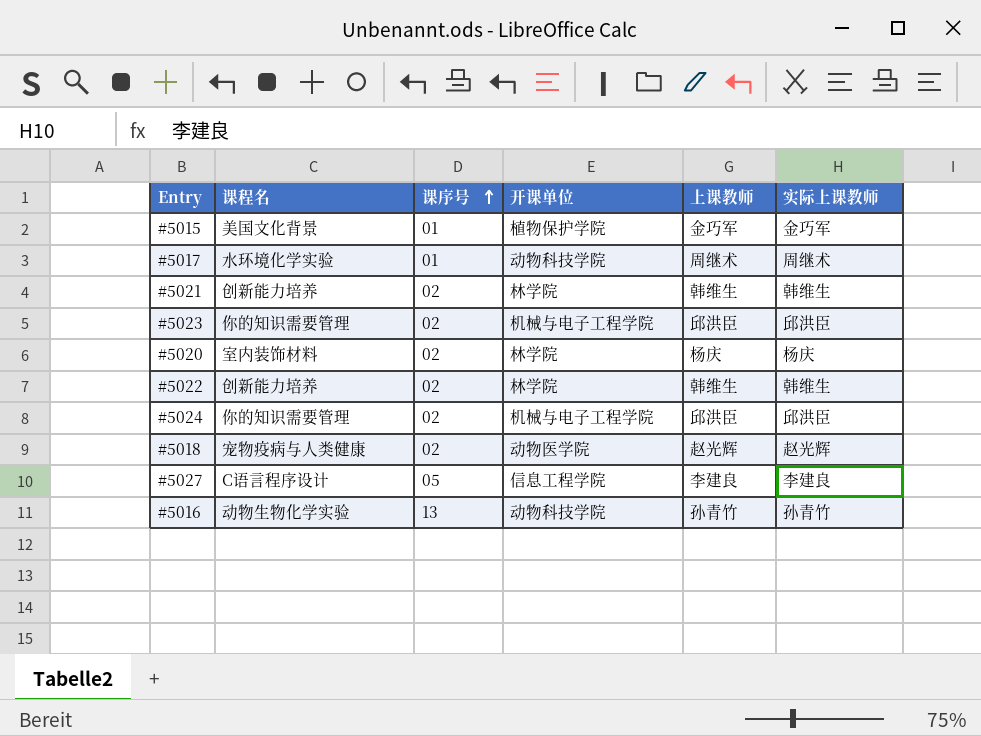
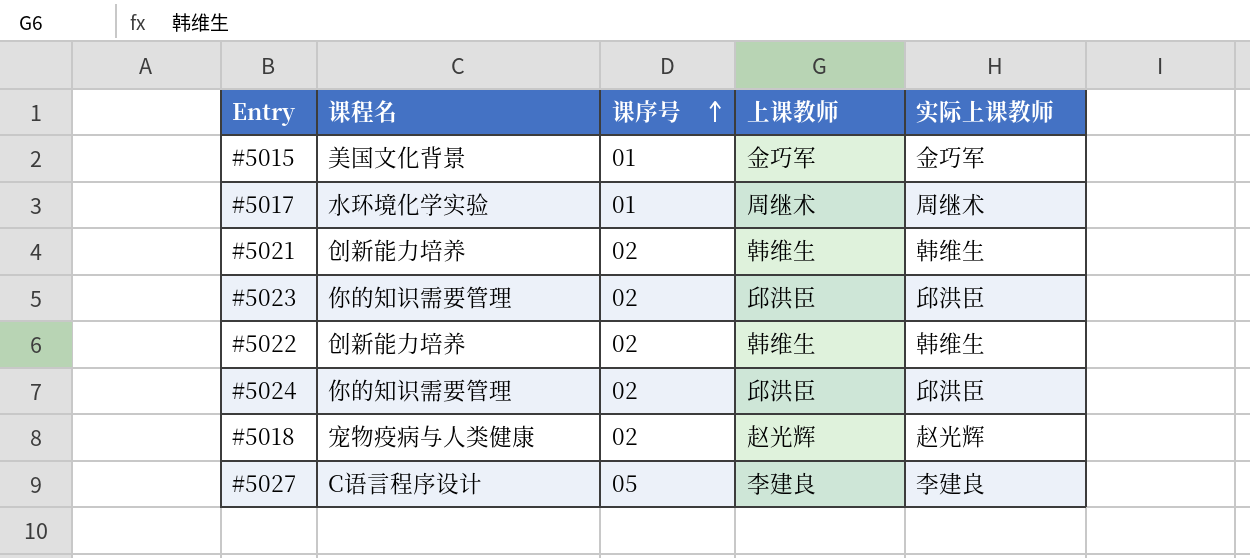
column 开课单位 | position: 4 -> none
row #5020: 室内装饰材料 | 02 | 林学院 | 杨庆 | 杨庆 -> none
row #5016: 动物生物化学实验 | 13 | 动物科技学院 | 孙青竹 | 孙青竹 -> none

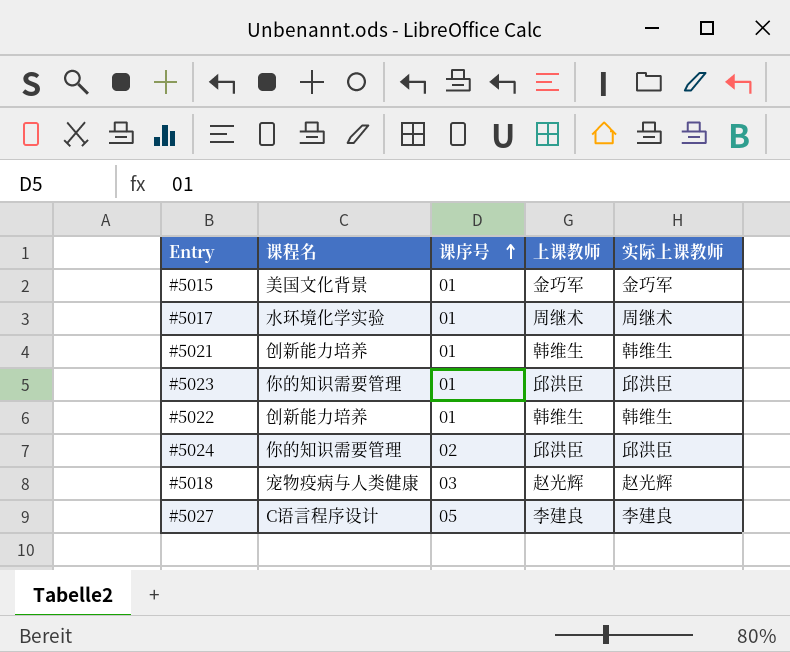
#5021 | 课序号: 02 -> 01
#5023 | 课序号: 02 -> 01
#5022 | 课序号: 02 -> 01
#5018 | 课序号: 02 -> 03

